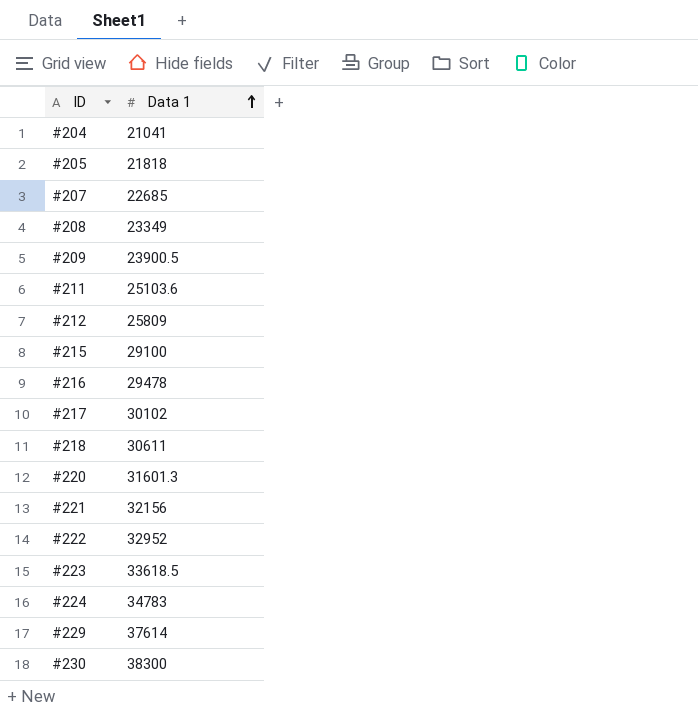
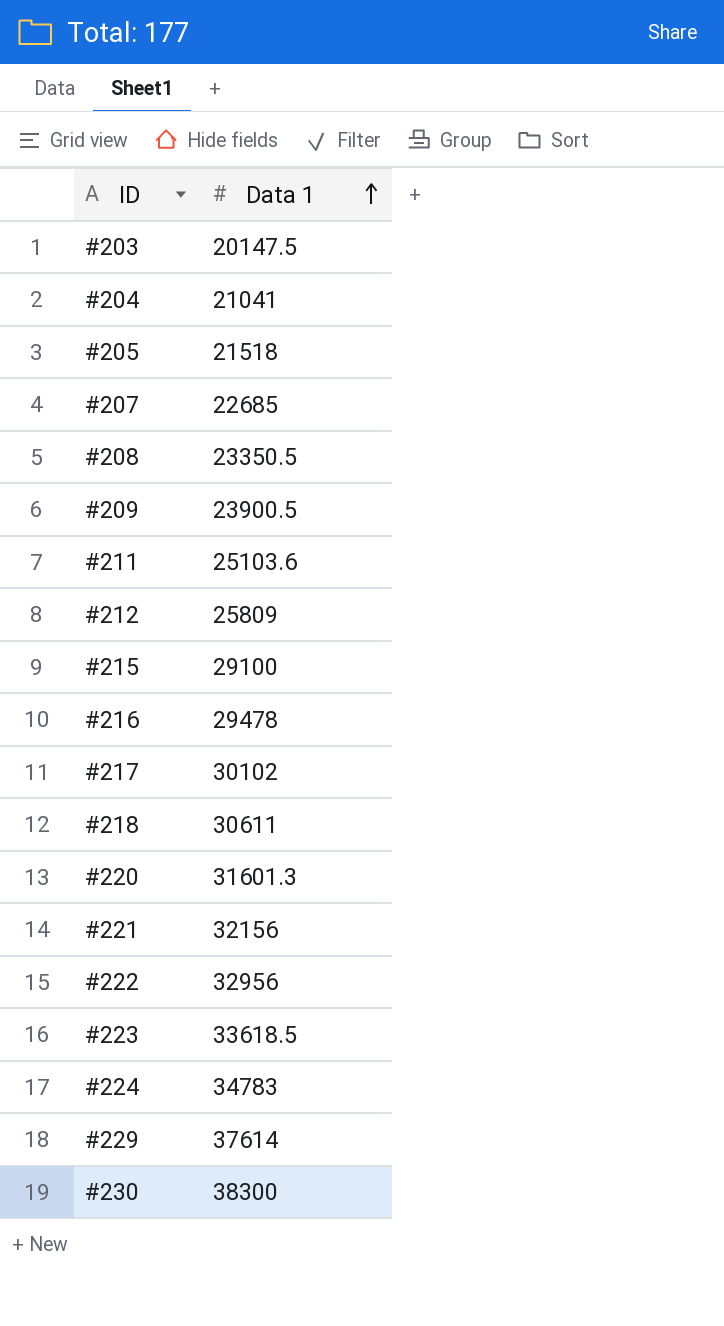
row #203: none -> 20147.5
#205 | Data 1: 21818 -> 21518
#208 | Data 1: 23349 -> 23350.5
#222 | Data 1: 32952 -> 32956

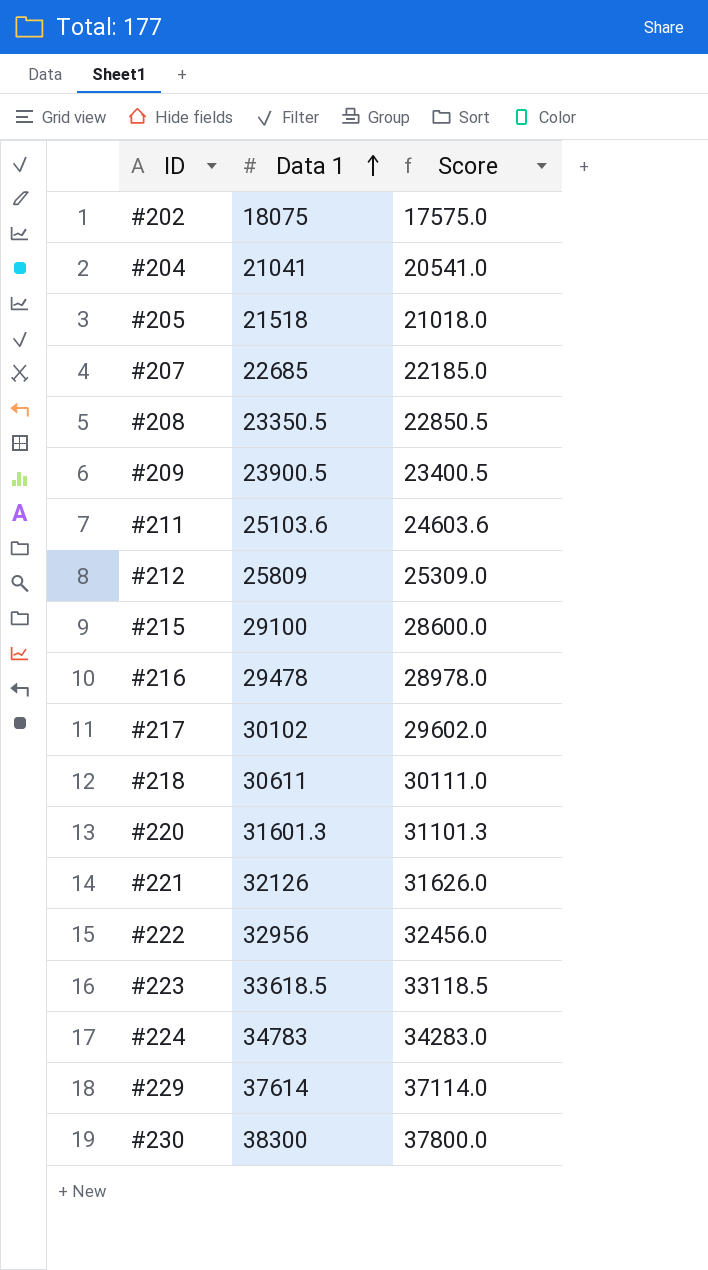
column Score | formula: none -> [Data 1] - 500
row #203: 20147.5 -> none
row #202: none -> 18075 | 17575.0
#221 | Data 1: 32156 -> 32126

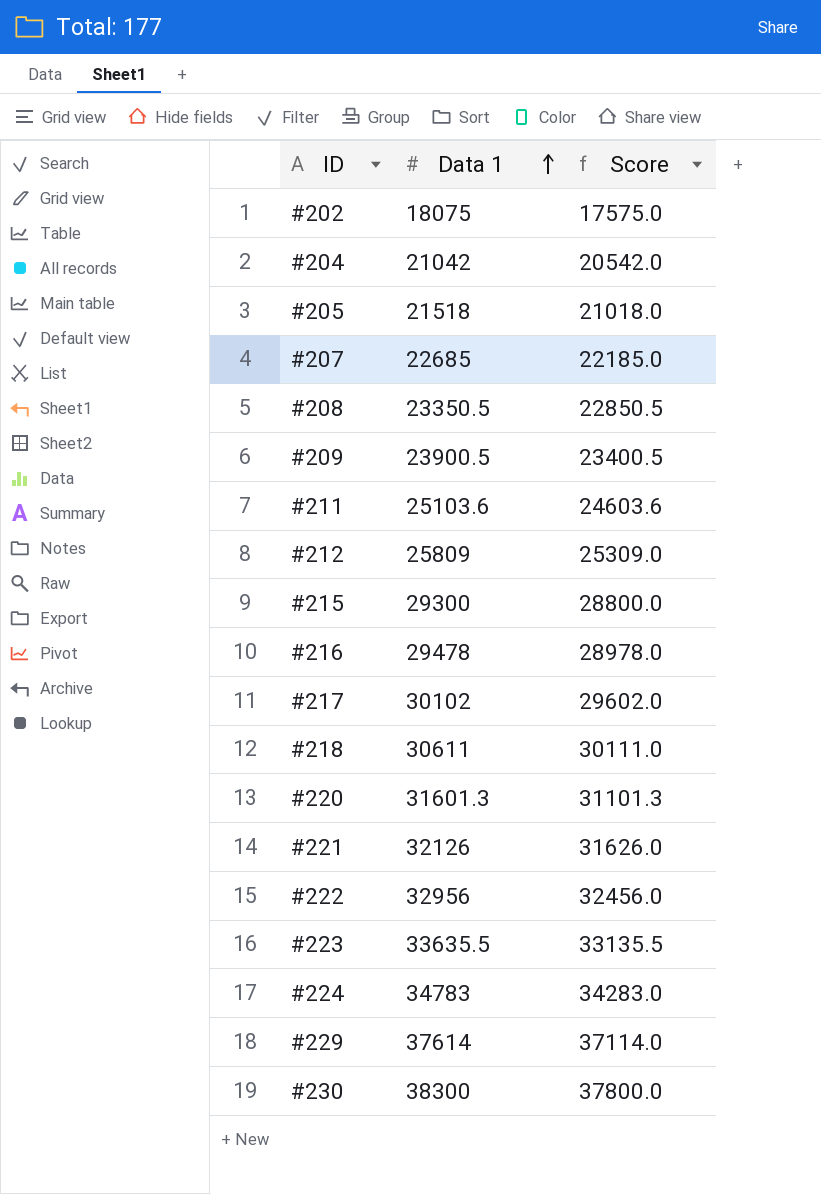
#204 | Data 1: 21041 -> 21042
#204 | Score: 20541.0 -> 20542.0
#215 | Data 1: 29100 -> 29300
#215 | Score: 28600.0 -> 28800.0
#223 | Data 1: 33618.5 -> 33635.5
#223 | Score: 33118.5 -> 33135.5

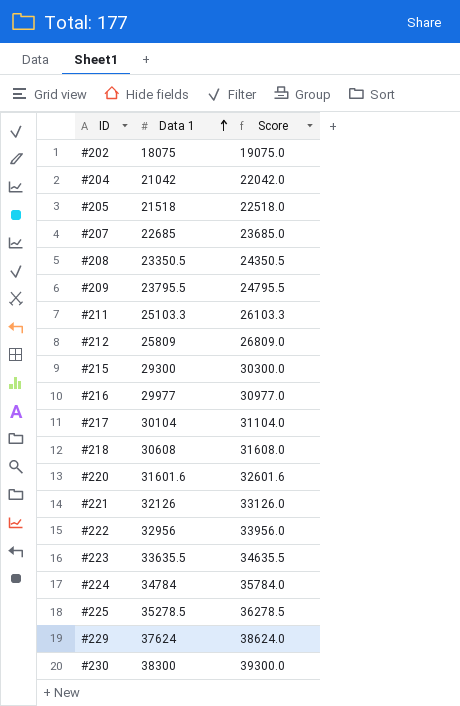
column Score | formula: [Data 1] - 500 -> [Data 1] + 1000
#209 | Data 1: 23900.5 -> 23795.5
#211 | Data 1: 25103.6 -> 25103.3
#216 | Data 1: 29478 -> 29977
#217 | Data 1: 30102 -> 30104
#218 | Data 1: 30611 -> 30608
#220 | Data 1: 31601.3 -> 31601.6
#224 | Data 1: 34783 -> 34784
row #225: none -> 35278.5 | 36278.5
#229 | Data 1: 37614 -> 37624

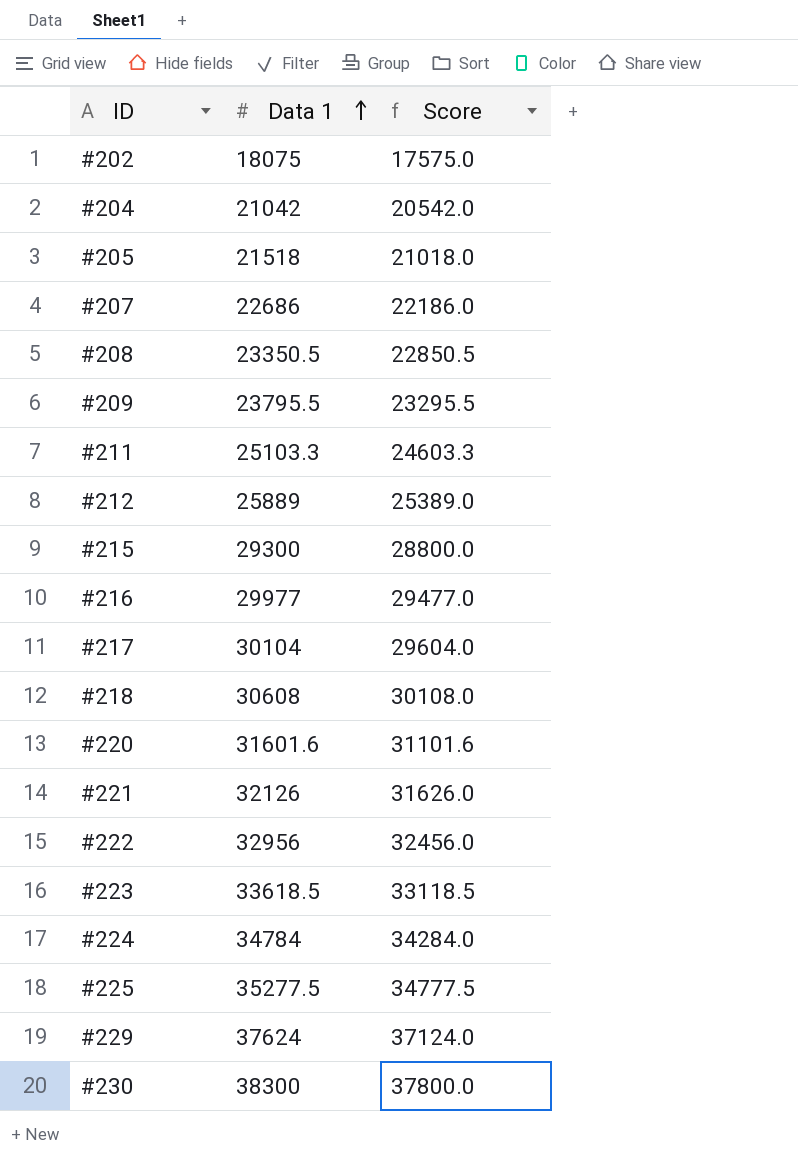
column Score | formula: [Data 1] + 1000 -> [Data 1] - 500
#207 | Data 1: 22685 -> 22686
#212 | Data 1: 25809 -> 25889
#223 | Data 1: 33635.5 -> 33618.5
#225 | Data 1: 35278.5 -> 35277.5

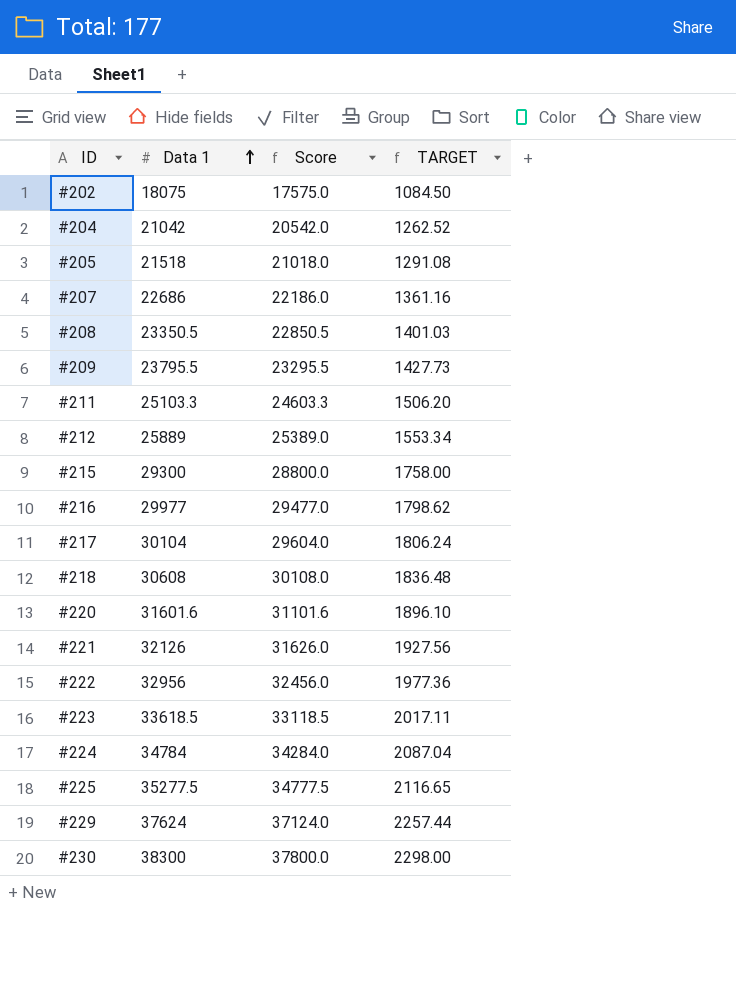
column TARGET | formula: none -> [Data 1] * 0.06

